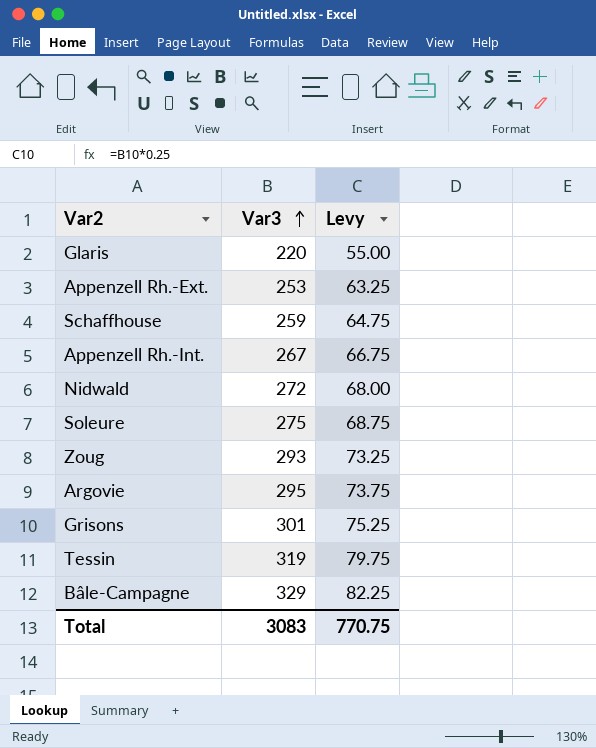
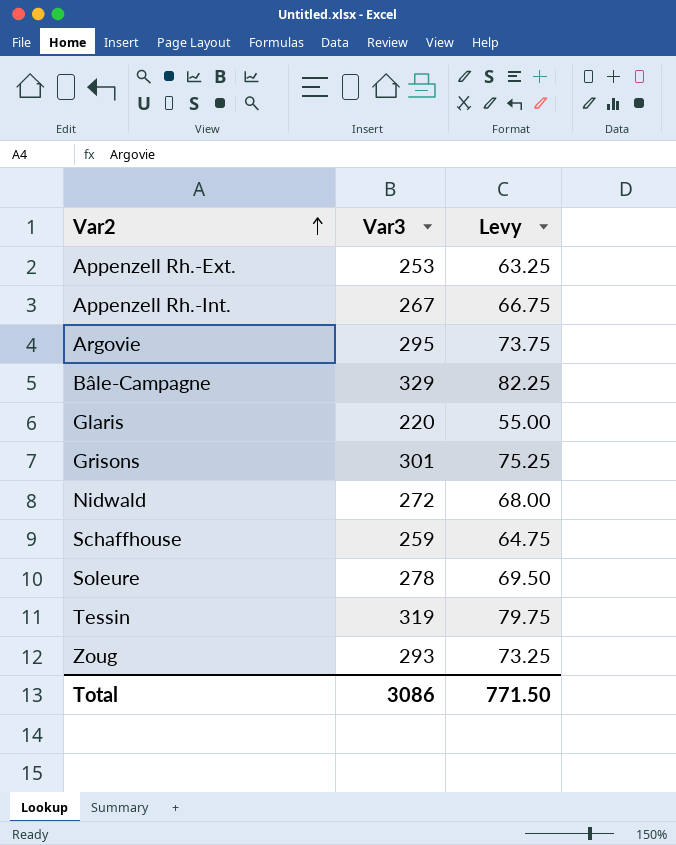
row order: Var3 ascending -> Var2 ascending
Soleure | Var3: 275 -> 278
Soleure | Levy: 68.75 -> 69.50
Total | Var3: 3083 -> 3086
Total | Levy: 770.75 -> 771.50

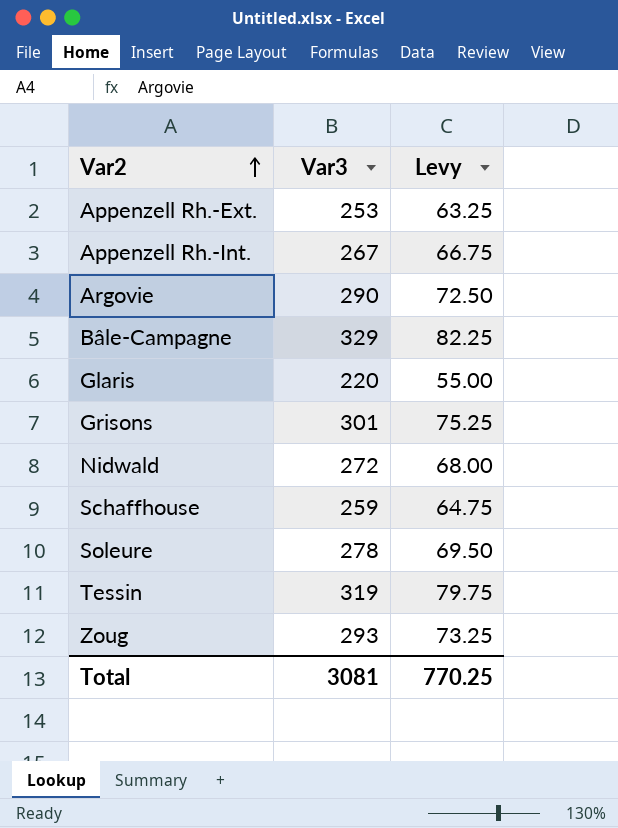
Argovie | Var3: 295 -> 290
Argovie | Levy: 73.75 -> 72.50
Total | Var3: 3086 -> 3081
Total | Levy: 771.50 -> 770.25

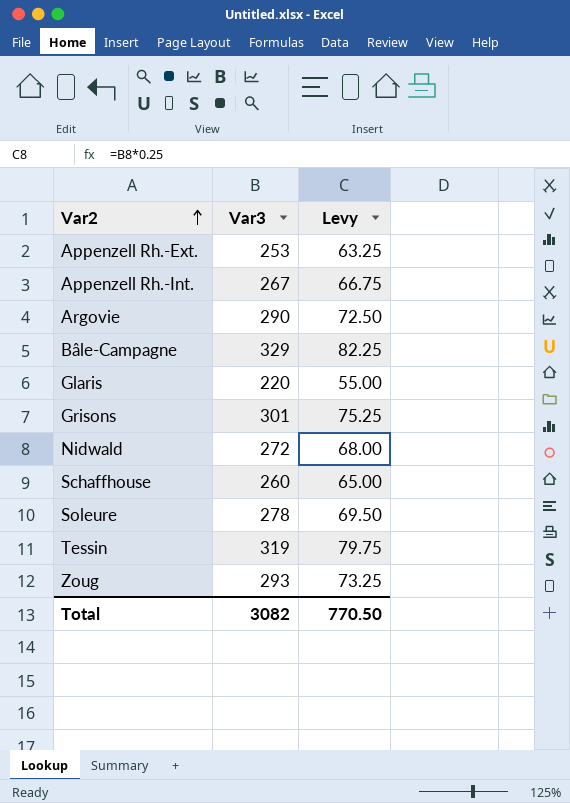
Schaffhouse | Var3: 259 -> 260
Schaffhouse | Levy: 64.75 -> 65.00
Total | Var3: 3081 -> 3082
Total | Levy: 770.25 -> 770.50

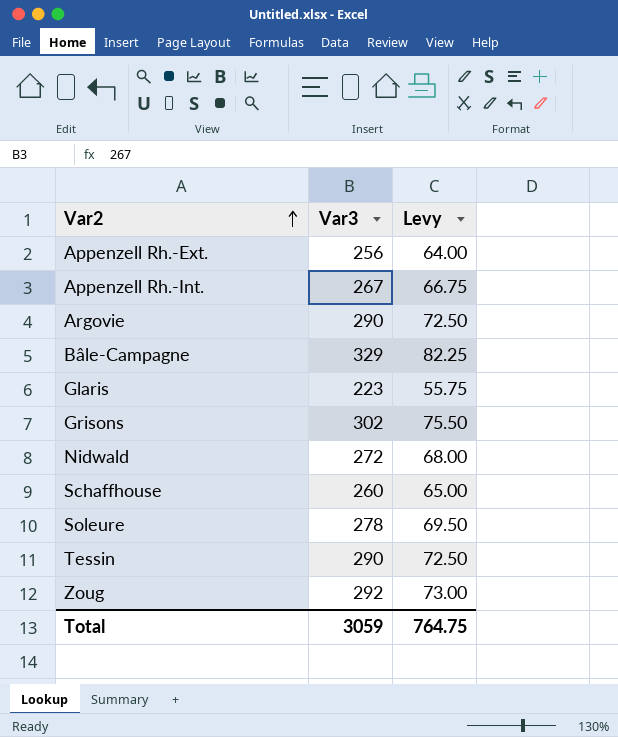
Appenzell Rh.-Ext. | Var3: 253 -> 256
Appenzell Rh.-Ext. | Levy: 63.25 -> 64.00
Glaris | Var3: 220 -> 223
Glaris | Levy: 55.00 -> 55.75
Grisons | Var3: 301 -> 302
Grisons | Levy: 75.25 -> 75.50
Tessin | Var3: 319 -> 290
Tessin | Levy: 79.75 -> 72.50
Zoug | Var3: 293 -> 292
Zoug | Levy: 73.25 -> 73.00
Total | Var3: 3082 -> 3059
Total | Levy: 770.50 -> 764.75

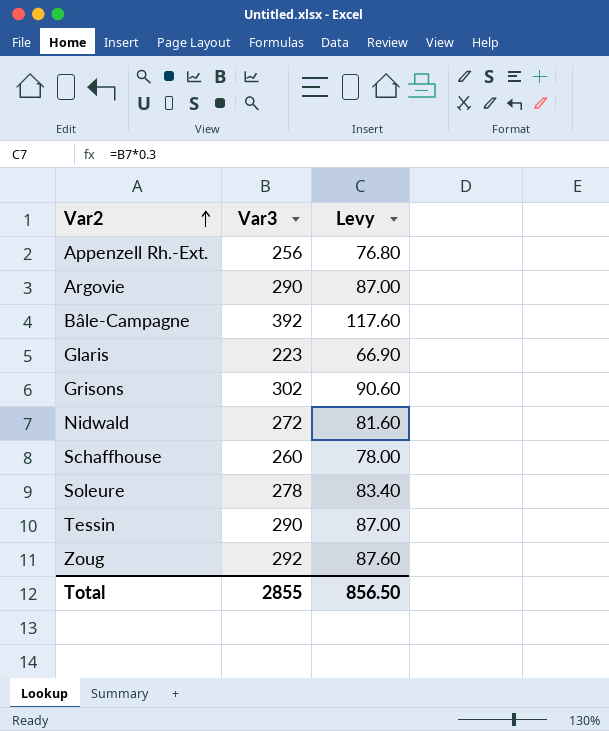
column Levy | formula: [Var3] * 0.25 -> [Var3] * 0.3
row Appenzell Rh.-Int.: 267 | 66.75 -> none
Bâle-Campagne | Var3: 329 -> 392
Total | Var3: 3059 -> 2855
Total | Levy: 764.75 -> 856.50

